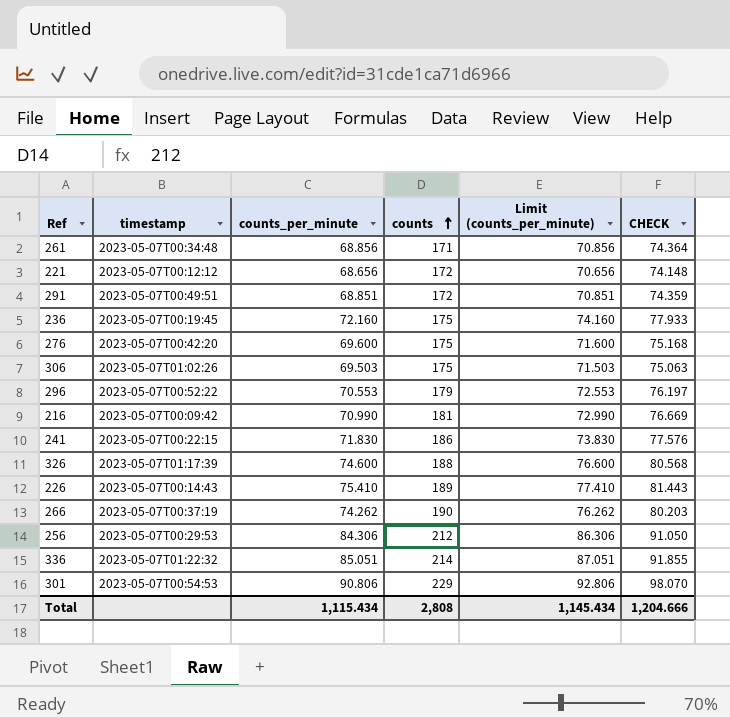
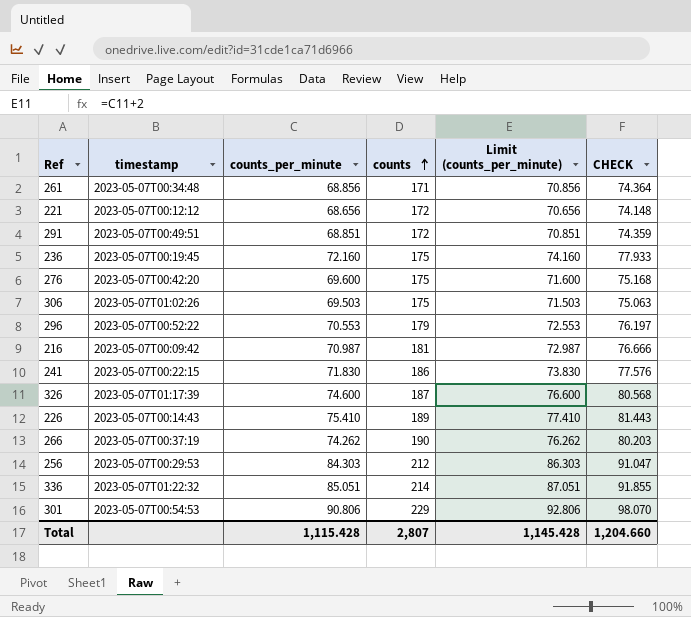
216 | counts_per_minute: 70.990 -> 70.987
216 | Limit (counts_per_minute): 72.990 -> 72.987
216 | CHECK: 76.669 -> 76.666
326 | counts: 188 -> 187
256 | counts_per_minute: 84.306 -> 84.303
256 | Limit (counts_per_minute): 86.306 -> 86.303
256 | CHECK: 91.050 -> 91.047
Total | counts_per_minute: 1,115.434 -> 1,115.428
Total | counts: 2,808 -> 2,807
Total | Limit (counts_per_minute): 1,145.434 -> 1,145.428
Total | CHECK: 1,204.666 -> 1,204.660

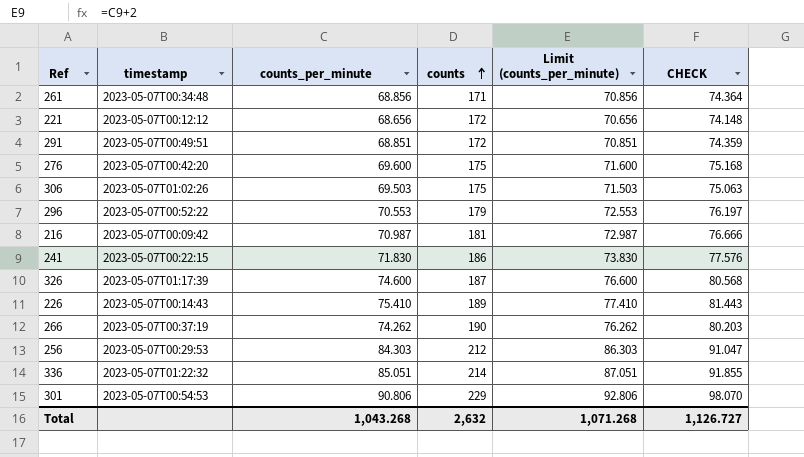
row 236: 2023-05-07T00:19:45 | 72.160 | 175 | 74.160 | 77.933 -> none
Total | counts_per_minute: 1,115.428 -> 1,043.268
Total | counts: 2,807 -> 2,632
Total | Limit (counts_per_minute): 1,145.428 -> 1,071.268
Total | CHECK: 1,204.660 -> 1,126.727

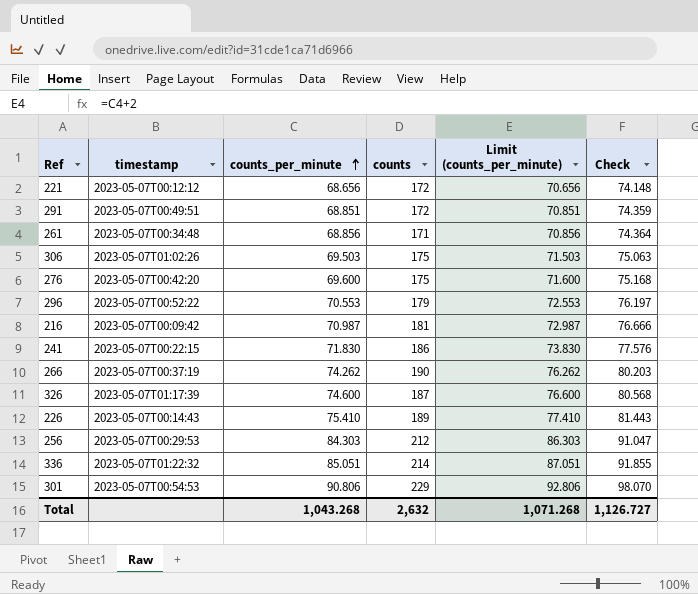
row order: counts ascending -> counts_per_minute ascending
column name: CHECK -> Check

